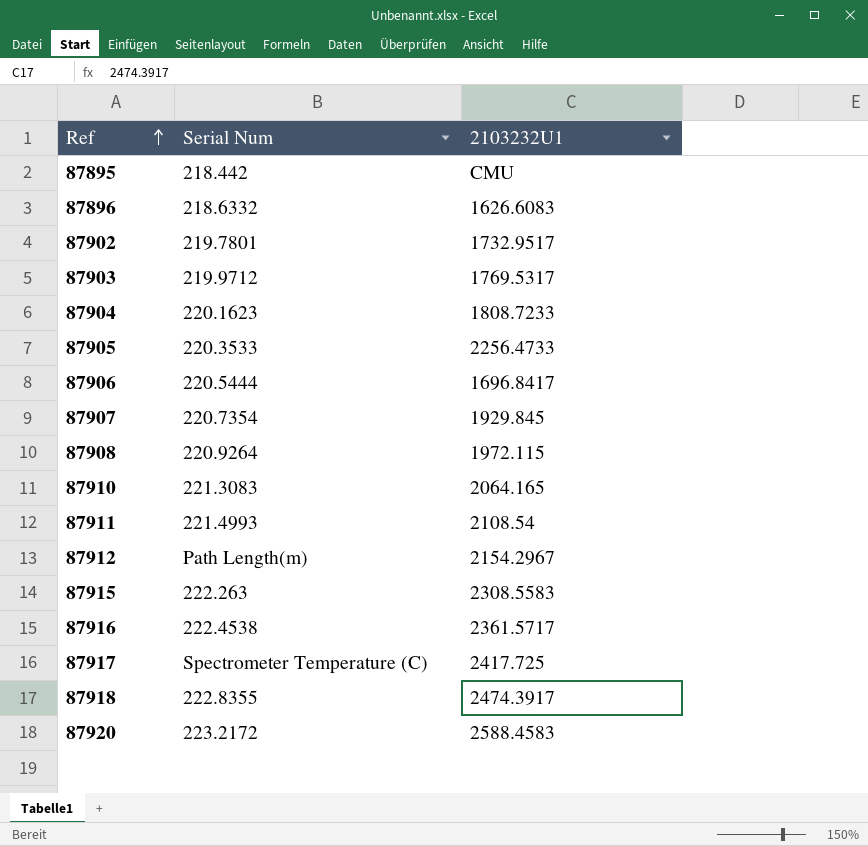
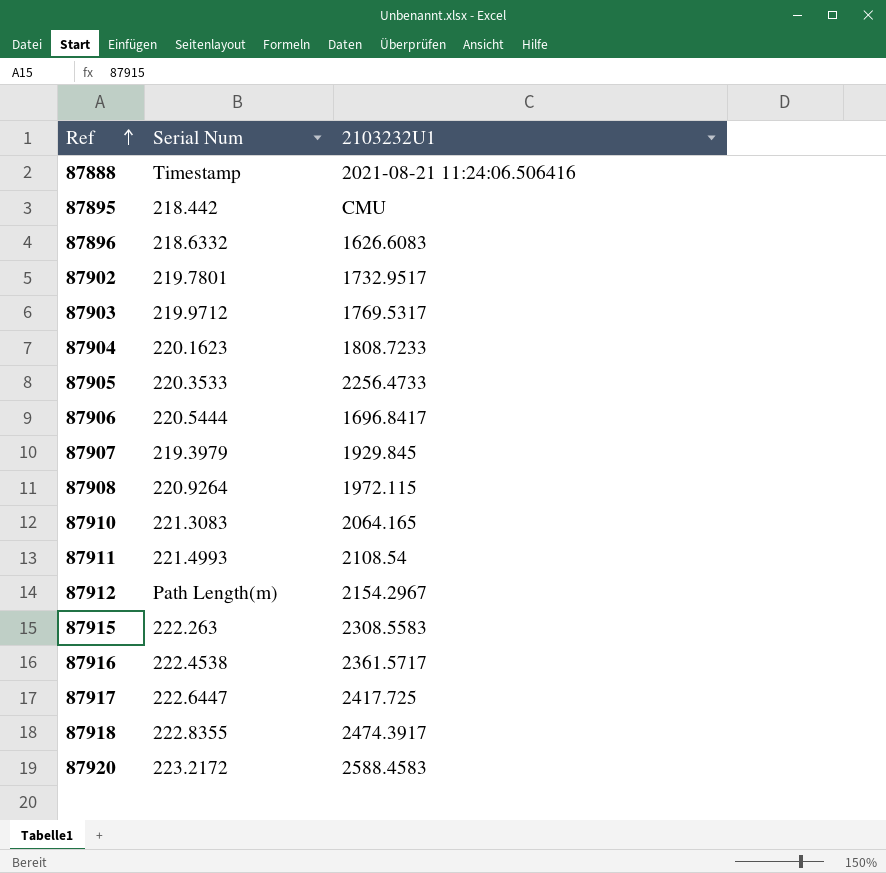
row 87888: none -> Timestamp | 2021-08-21 11:24:06.506416
87907 | Serial Num: 220.7354 -> 219.3979
87917 | Serial Num: Spectrometer Temperature (C) -> 222.6447

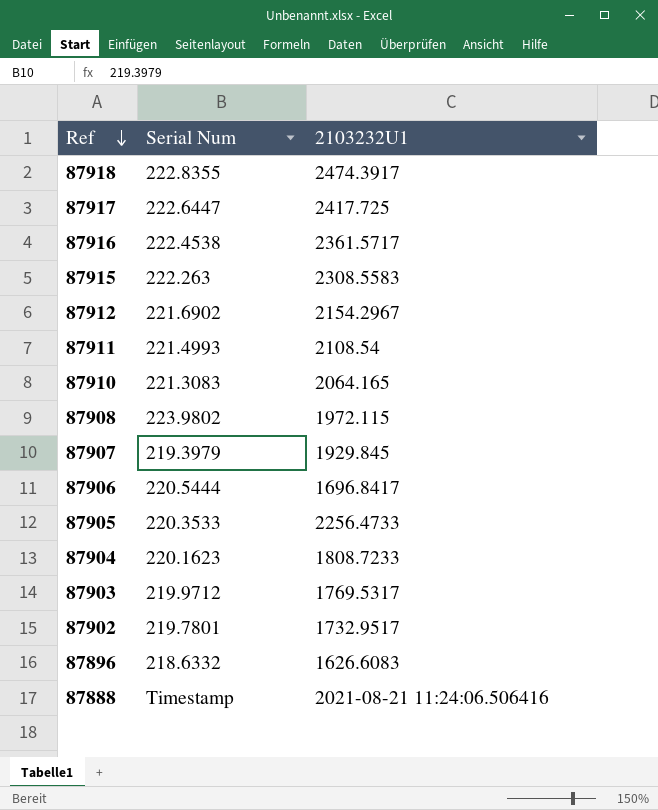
row order: Ref ascending -> Ref descending
row 87895: 218.442 | CMU -> none
row 87920: 223.2172 | 2588.4583 -> none
87912 | Serial Num: Path Length(m) -> 221.6902
87908 | Serial Num: 220.9264 -> 223.9802

